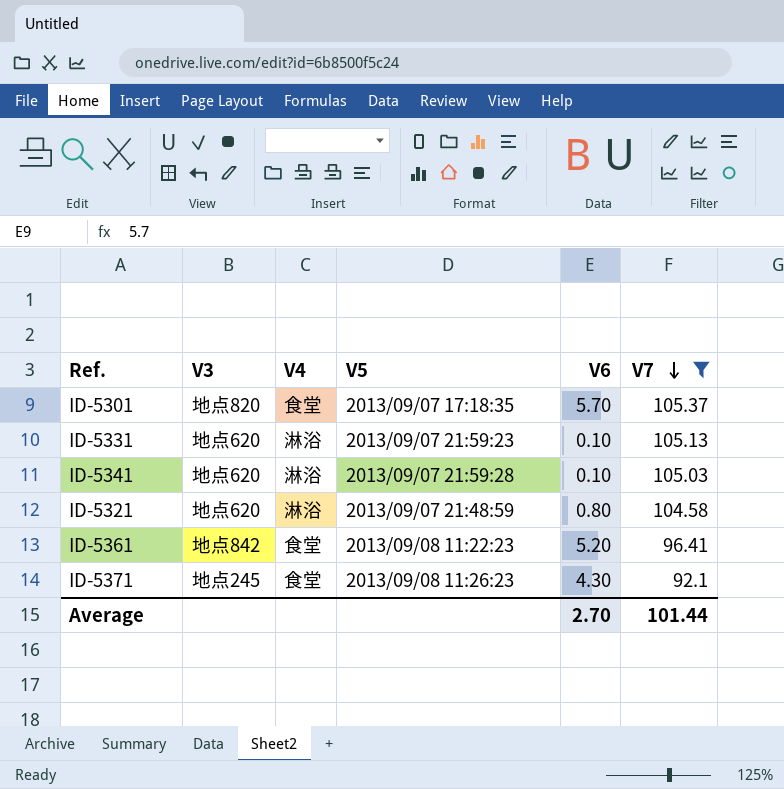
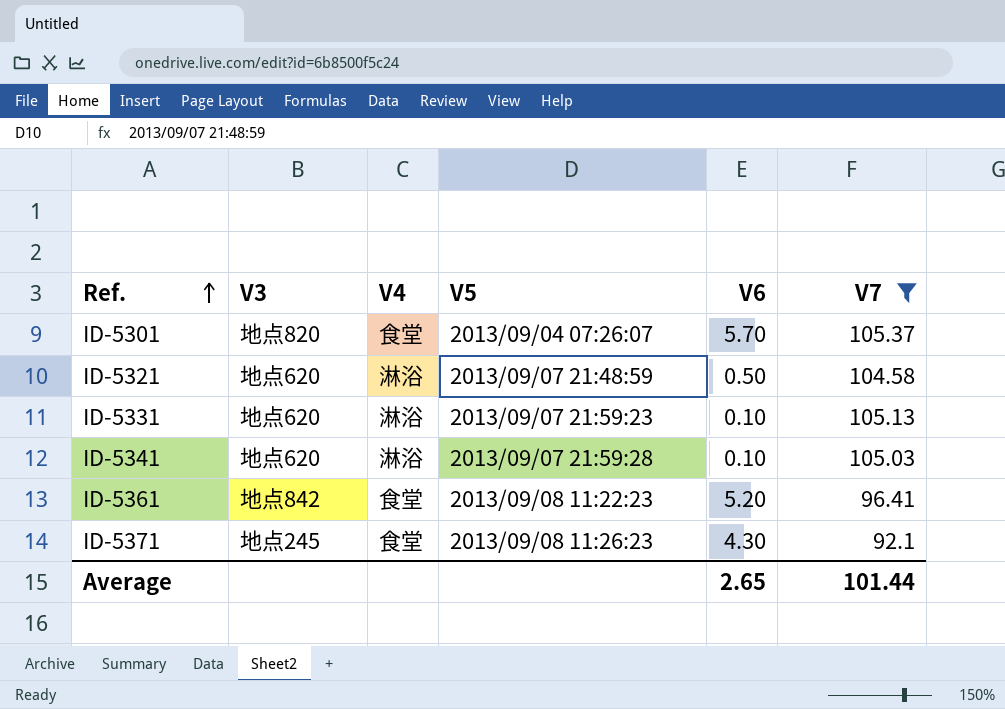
row order: V7 descending -> Ref. ascending
ID-5301 | V5: 2013/09/07 17:18:35 -> 2013/09/04 07:26:07
ID-5321 | V6: 0.80 -> 0.50
Average | V6: 2.70 -> 2.65

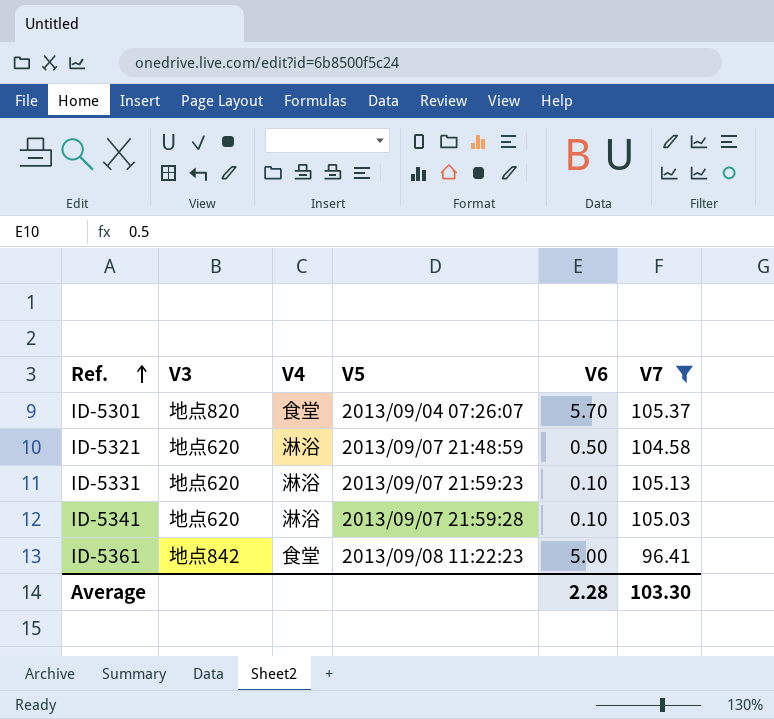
row ID-5371: 地点245 | 食堂 | 2013/09/08 11:26:23 | 4.30 | 92.1 -> none
ID-5361 | V6: 5.20 -> 5.00
Average | V6: 2.65 -> 2.28
Average | V7: 101.44 -> 103.30

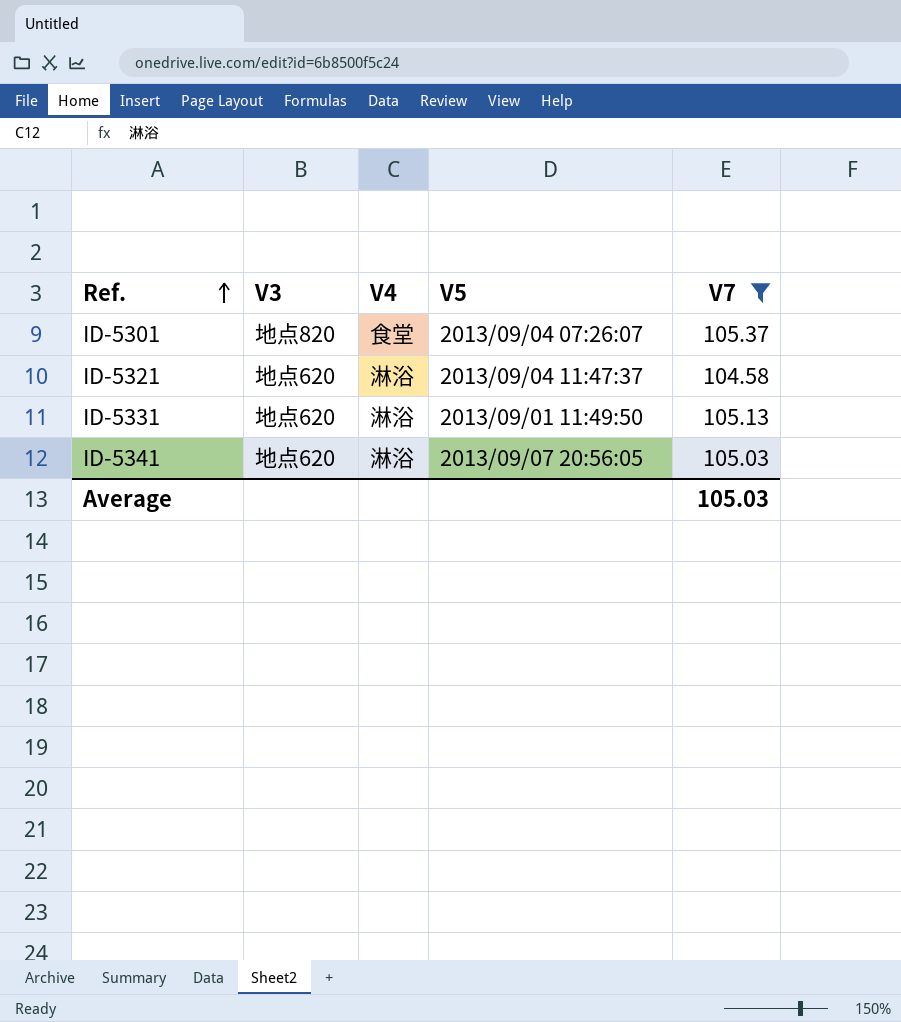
column V6 | position: 5 -> none
row ID-5361: 地点842 | 食堂 | 2013/09/08 11:22:23 | 5.00 | 96.41 -> none
ID-5321 | V5: 2013/09/07 21:48:59 -> 2013/09/04 11:47:37
ID-5331 | V5: 2013/09/07 21:59:23 -> 2013/09/01 11:49:50
ID-5341 | V5: 2013/09/07 21:59:28 -> 2013/09/07 20:56:05
Average | V7: 103.30 -> 105.03

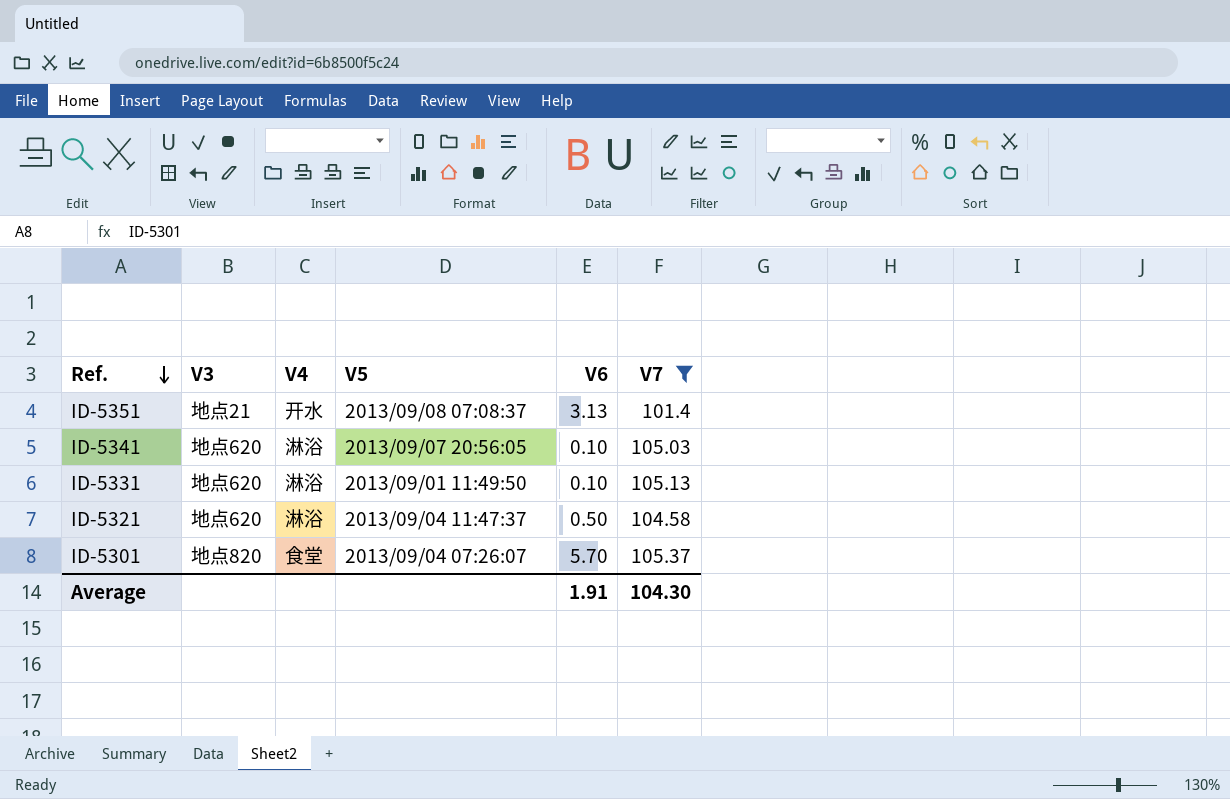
row order: Ref. ascending -> Ref. descending
column V6 | position: none -> 5
row ID-5351: none -> 地点21 | 开水 | 2013/09/08 07:08:37 | 3.13 | 101.4
Average | V7: 105.03 -> 104.30

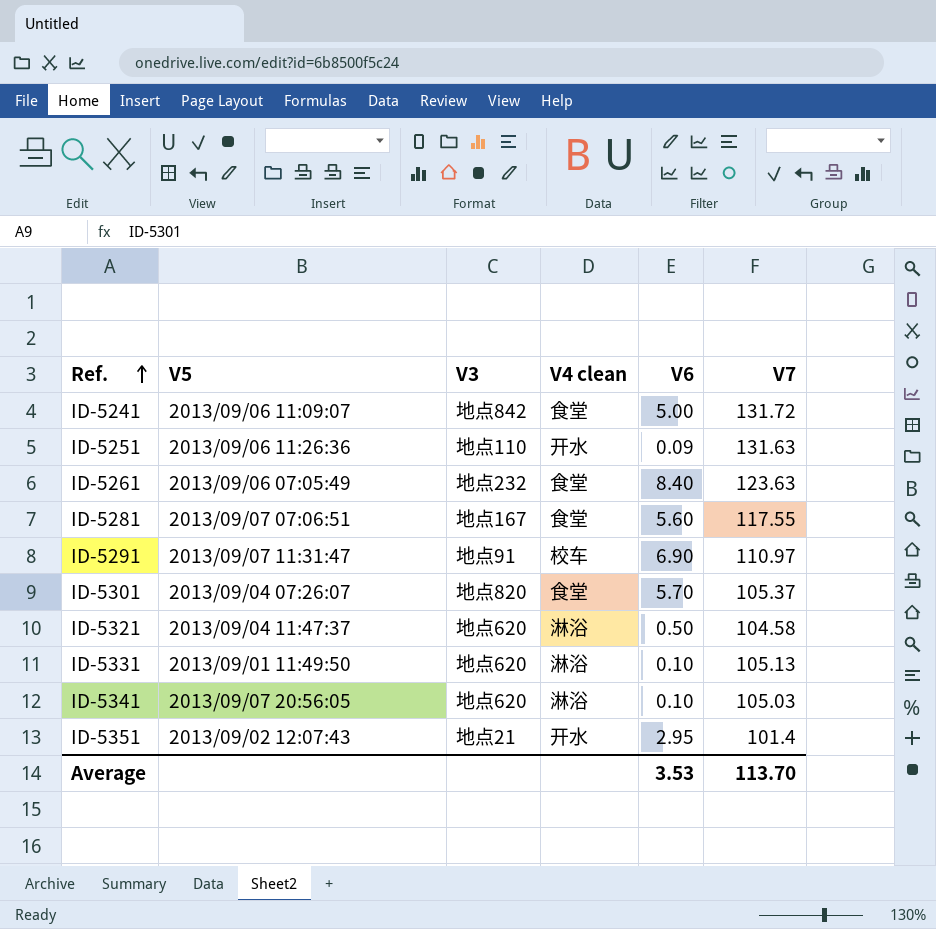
filter: V7 <= 105.37 -> none
row order: Ref. descending -> Ref. ascending
column V5 | position: 4 -> 2
column name: V4 -> V4 clean
ID-5351 | V5: 2013/09/08 07:08:37 -> 2013/09/02 12:07:43
ID-5351 | V6: 3.13 -> 2.95
Average | V6: 1.91 -> 3.53
Average | V7: 104.30 -> 113.70

